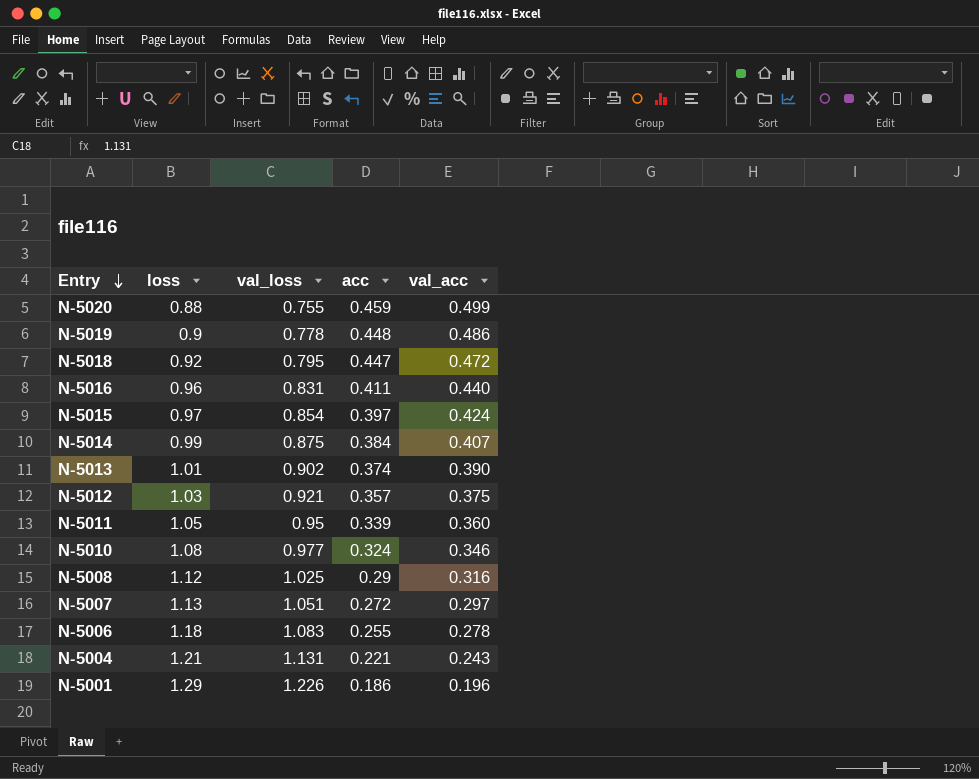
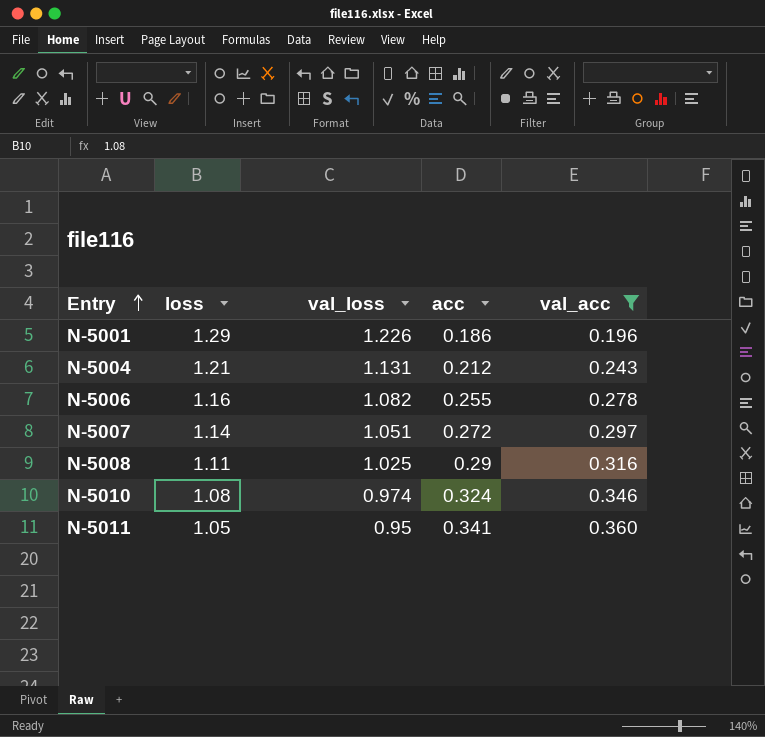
filter: none -> val_acc <= 0.360
row order: Entry descending -> Entry ascending
N-5004 | acc: 0.221 -> 0.212
N-5006 | loss: 1.18 -> 1.16
N-5006 | val_loss: 1.083 -> 1.082
N-5007 | loss: 1.13 -> 1.14
N-5008 | loss: 1.12 -> 1.11
N-5010 | val_loss: 0.977 -> 0.974
N-5011 | acc: 0.339 -> 0.341

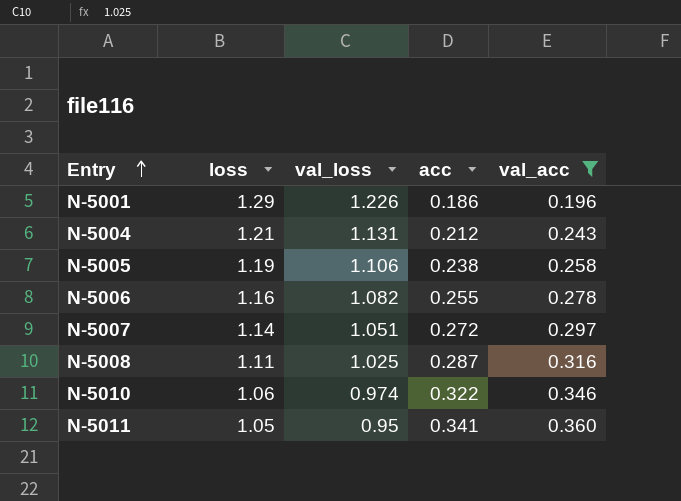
row N-5005: none -> 1.19 | 1.106 | 0.238 | 0.258
N-5008 | acc: 0.29 -> 0.287
N-5010 | loss: 1.08 -> 1.06
N-5010 | acc: 0.324 -> 0.322

